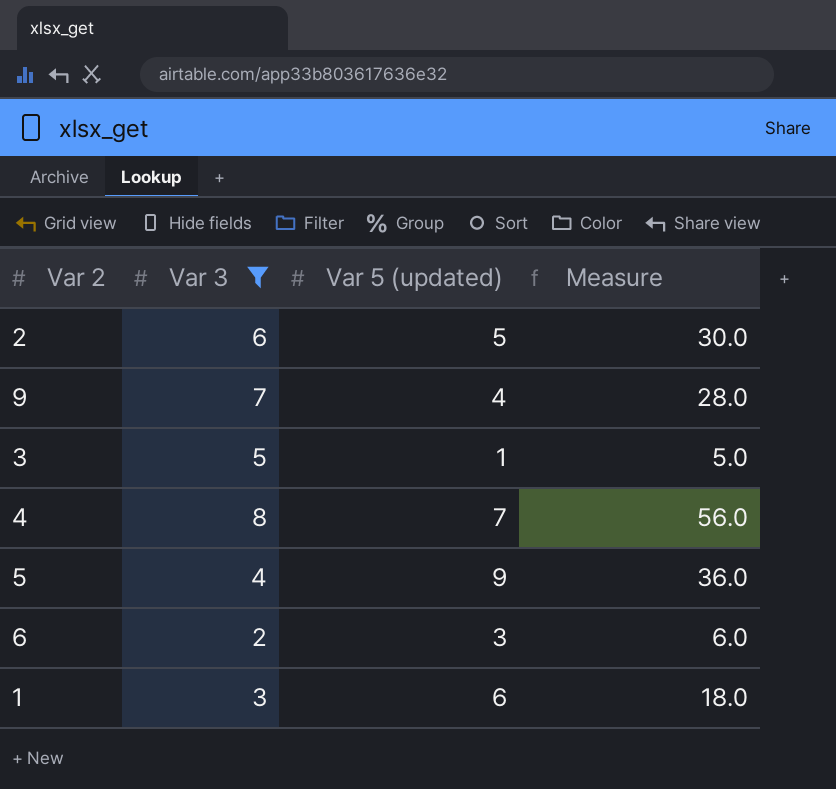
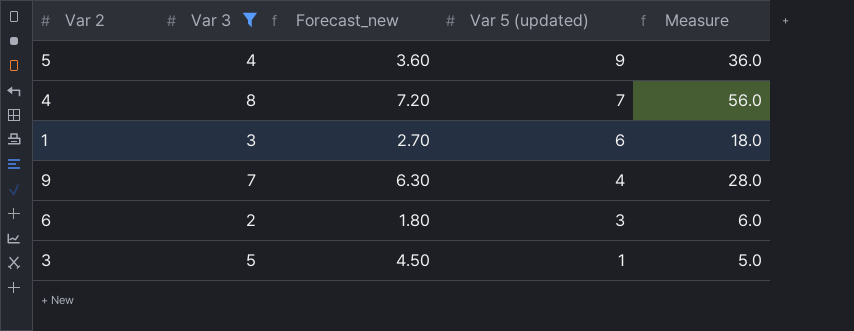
row order: none -> Var 5 (updated) descending
column Forecast_new | formula: none -> [Var 3] * 0.9
row 2: 6 | 5 | 30.0 -> none

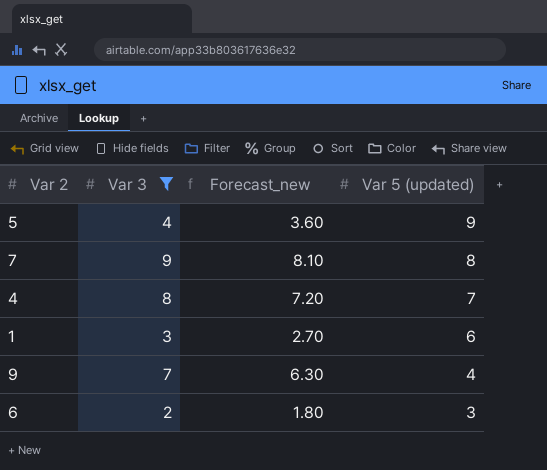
column Measure | formula: [Var 3] * [Var 5 (updated)] -> none
row 3: 5 | 4.50 | 1 | 5.0 -> none
row 7: none -> 9 | 8.10 | 8

